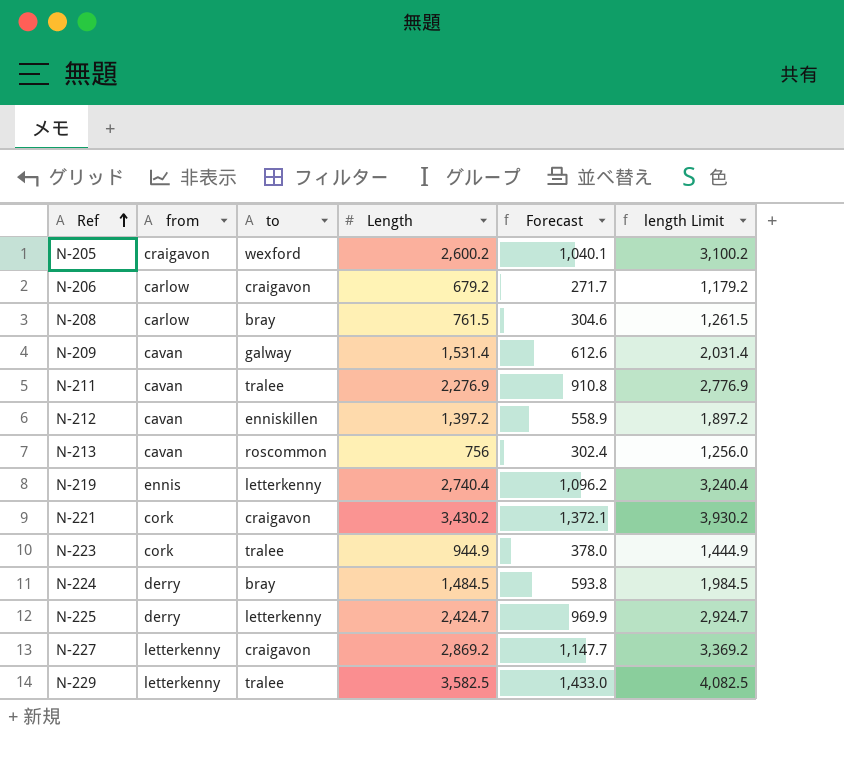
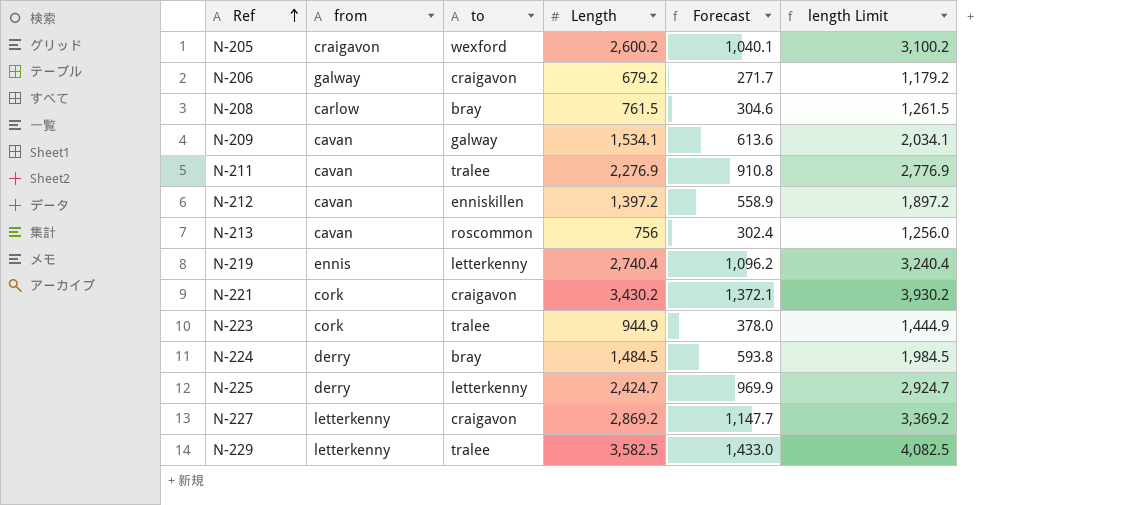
N-206 | from: carlow -> galway
N-209 | Length: 1,531.4 -> 1,534.1
N-209 | Forecast: 612.6 -> 613.6
N-209 | length Limit: 2,031.4 -> 2,034.1

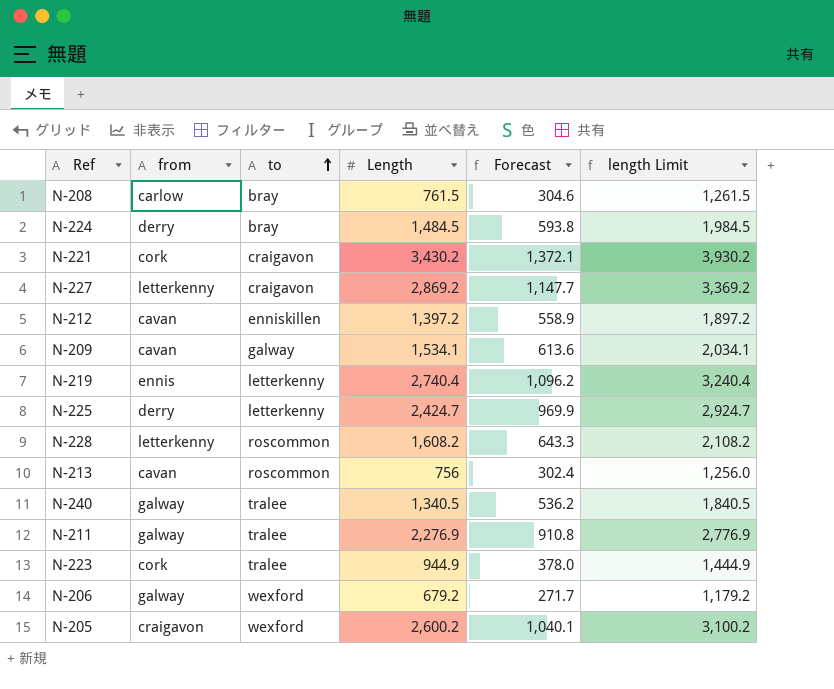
row order: Ref ascending -> to ascending
row N-229: letterkenny | tralee | 3,582.5 | 1,433.0 | 4,082.5 -> none
row N-228: none -> letterkenny | roscommon | 1,608.2 | 643.3 | 2,108.2
row N-240: none -> galway | tralee | 1,340.5 | 536.2 | 1,840.5
N-211 | from: cavan -> galway
N-206 | to: craigavon -> wexford

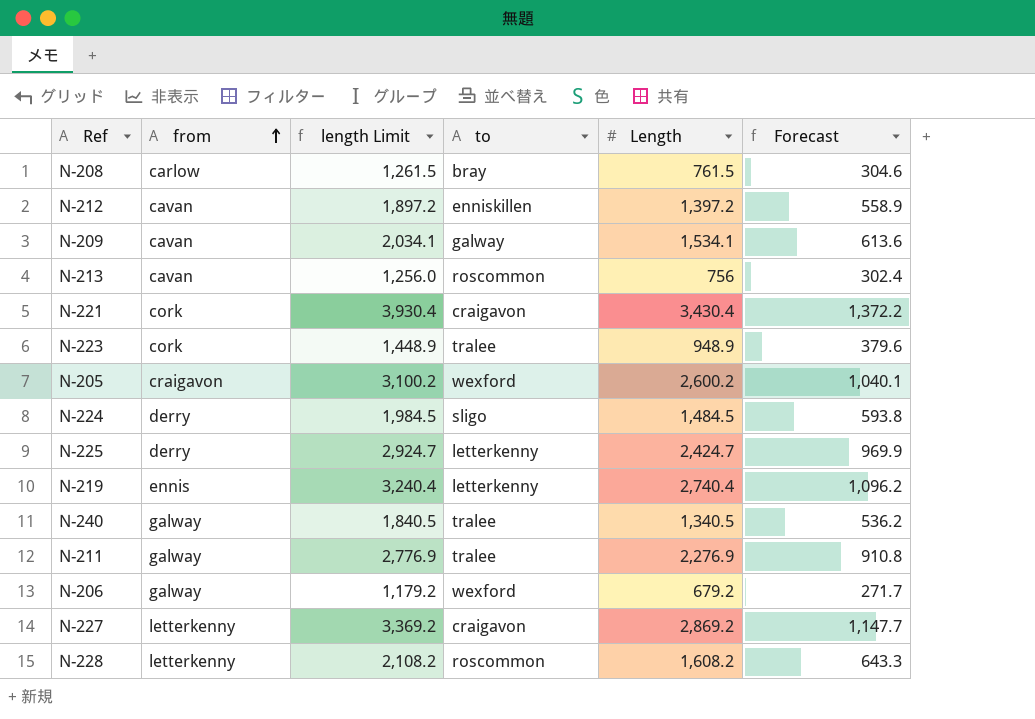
row order: to ascending -> from ascending
column length Limit | position: 6 -> 3
N-221 | length Limit: 3,930.2 -> 3,930.4
N-221 | Length: 3,430.2 -> 3,430.4
N-221 | Forecast: 1,372.1 -> 1,372.2
N-223 | length Limit: 1,444.9 -> 1,448.9
N-223 | Length: 944.9 -> 948.9
N-223 | Forecast: 378.0 -> 379.6
N-224 | to: bray -> sligo

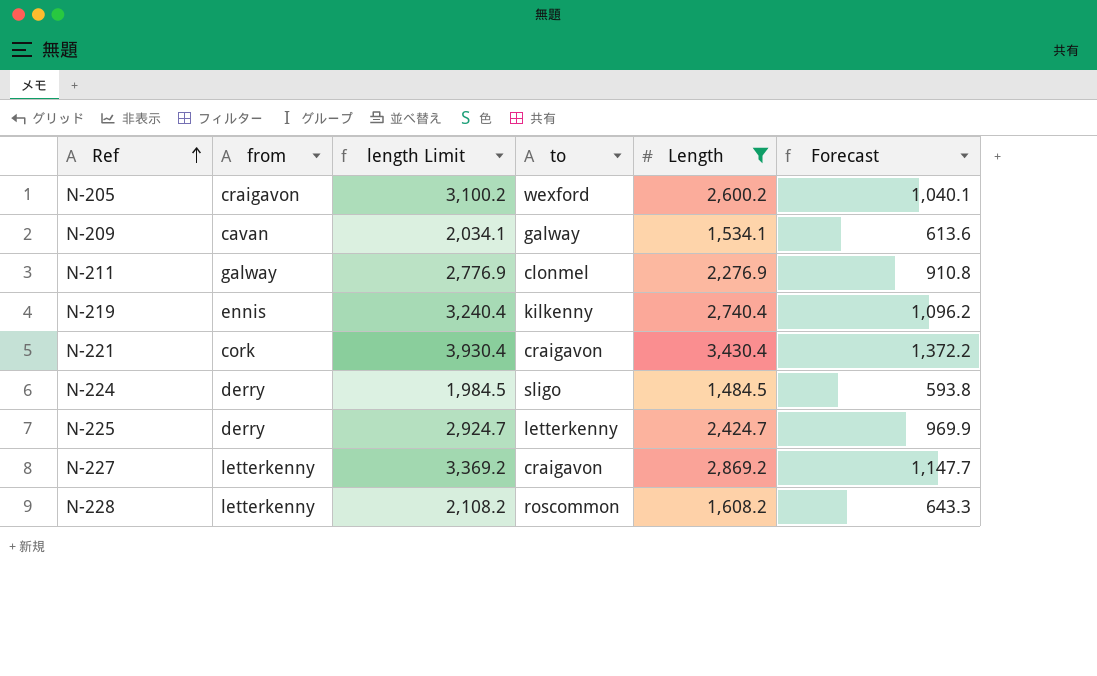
filter: none -> Length >= 1,484.5
row order: from ascending -> Ref ascending
N-211 | to: tralee -> clonmel
N-219 | to: letterkenny -> kilkenny

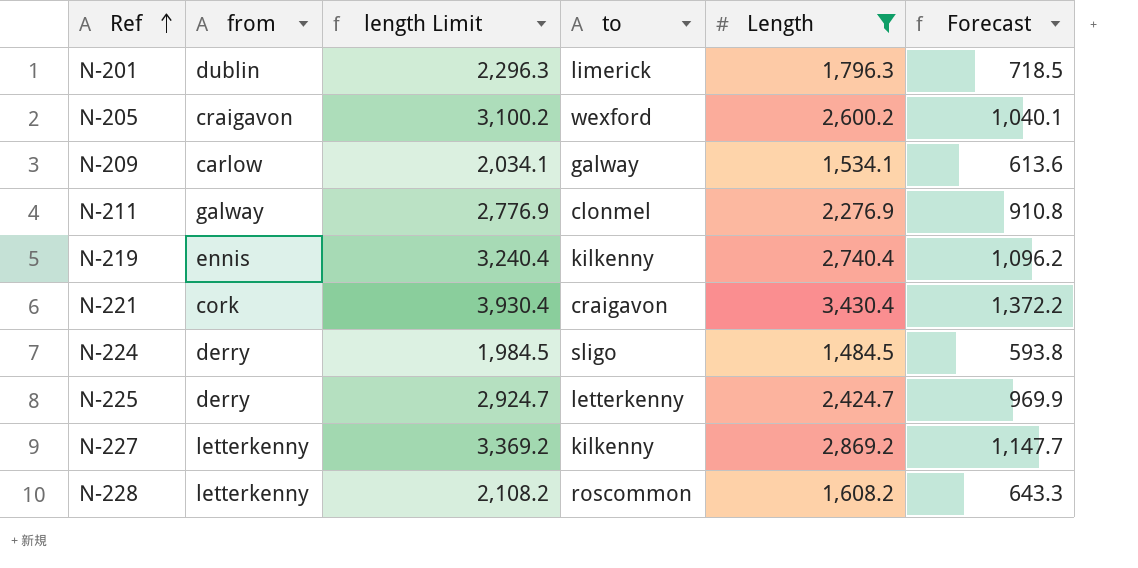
row N-201: none -> dublin | 2,296.3 | limerick | 1,796.3 | 718.5
N-209 | from: cavan -> carlow
N-227 | to: craigavon -> kilkenny

